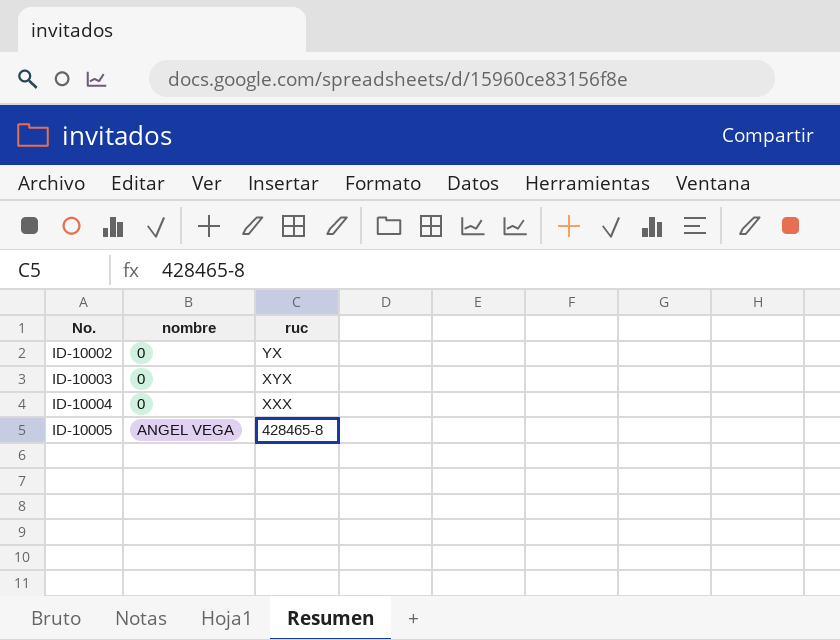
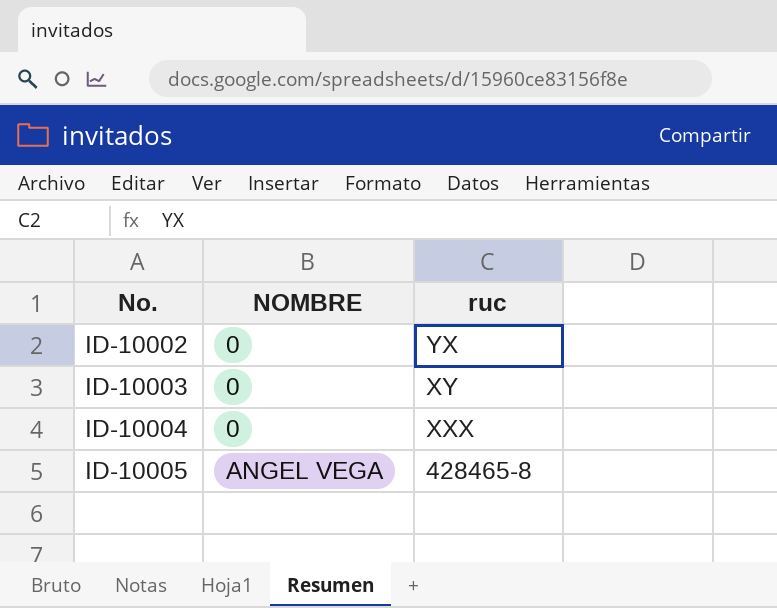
column name: nombre -> NOMBRE
ID-10003 | ruc: XYX -> XY

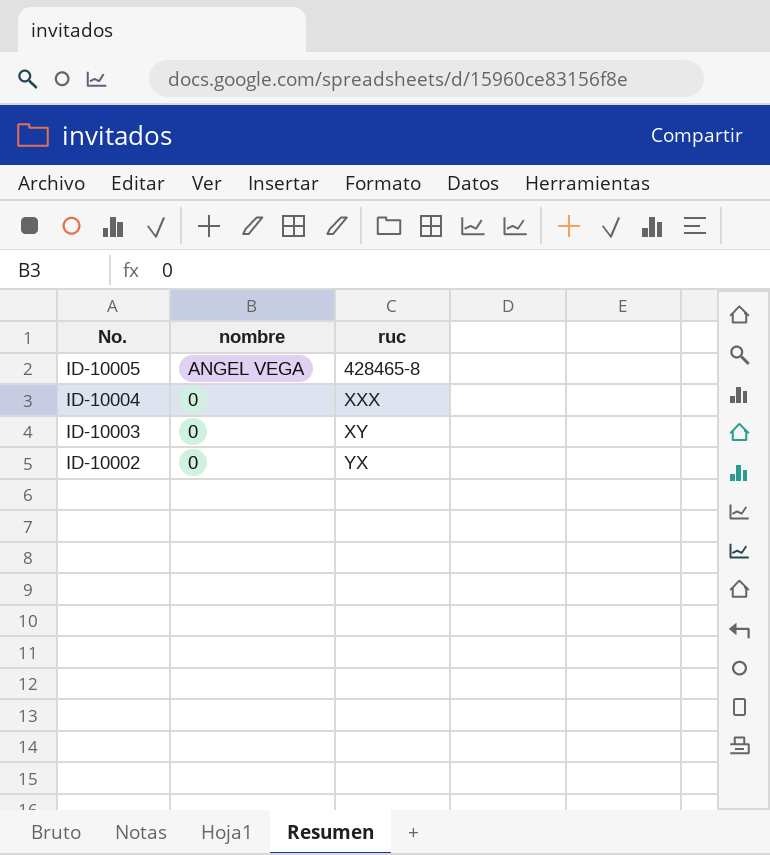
row order: No. ascending -> No. descending
column name: NOMBRE -> nombre

